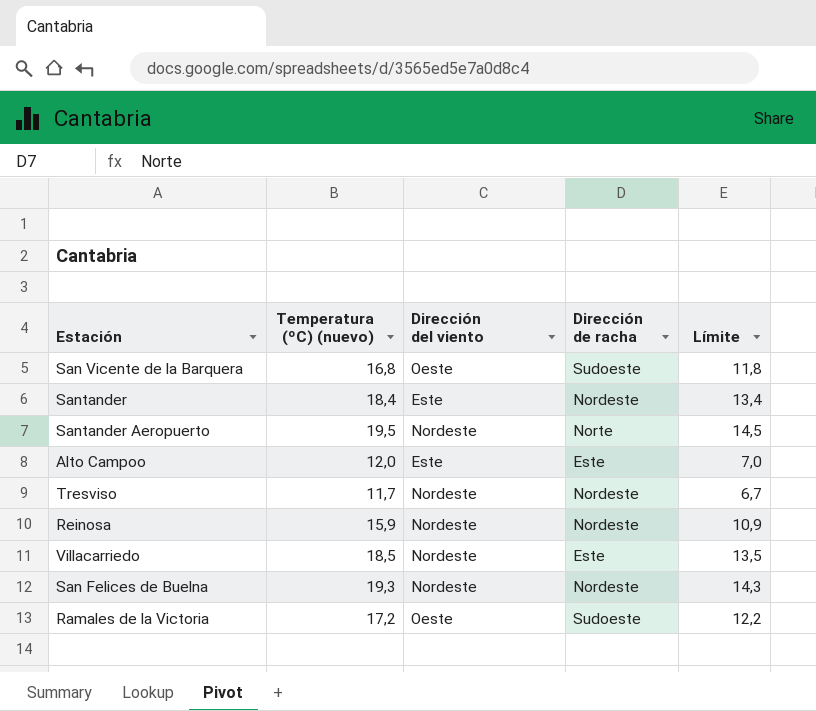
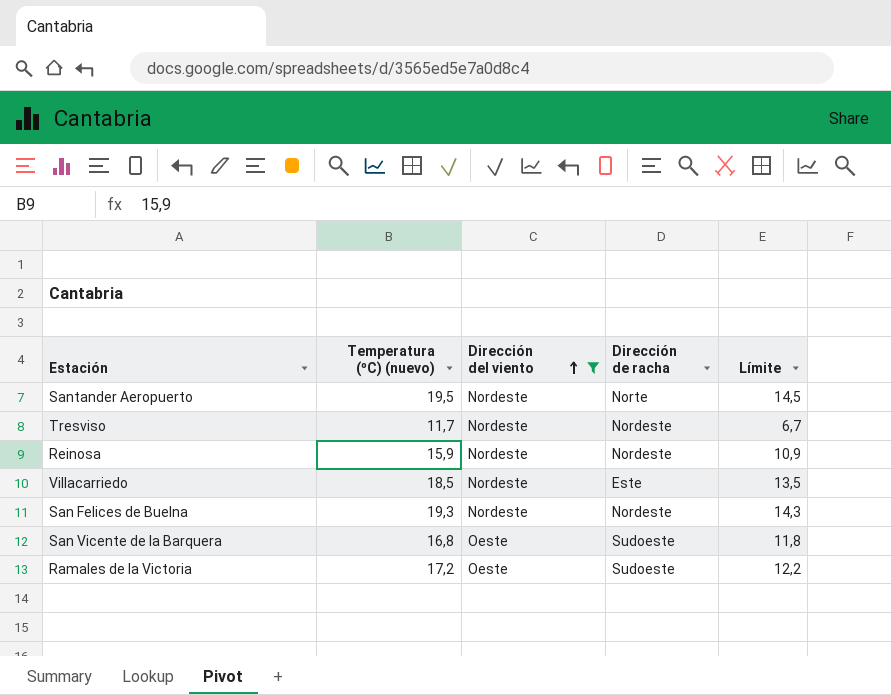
filter: none -> Dirección del viento != Este
row order: none -> Dirección del viento ascending

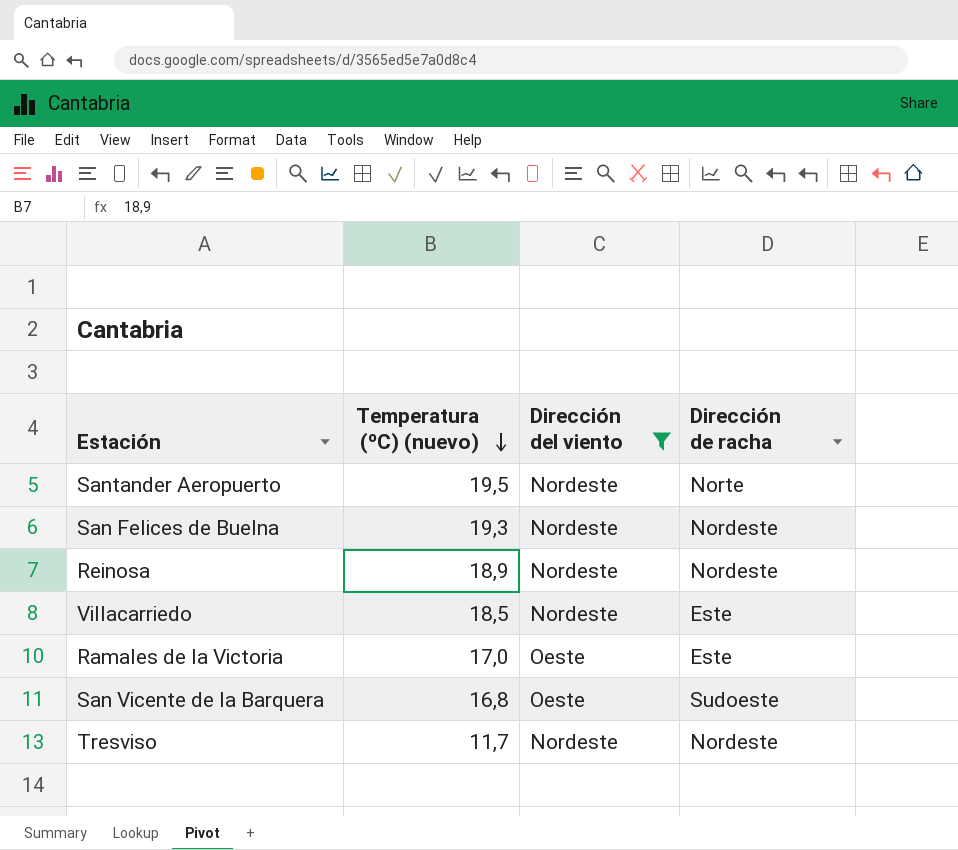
row order: Dirección del viento ascending -> Temperatura (ºC) (nuevo) descending
column Límite | formula: [Temperatura (ºC) (nuevo)] - 5 -> none
Reinosa | Temperatura (ºC) (nuevo): 15,9 -> 18,9
Ramales de la Victoria | Temperatura (ºC) (nuevo): 17,2 -> 17,0
Ramales de la Victoria | Dirección de racha: Sudoeste -> Este

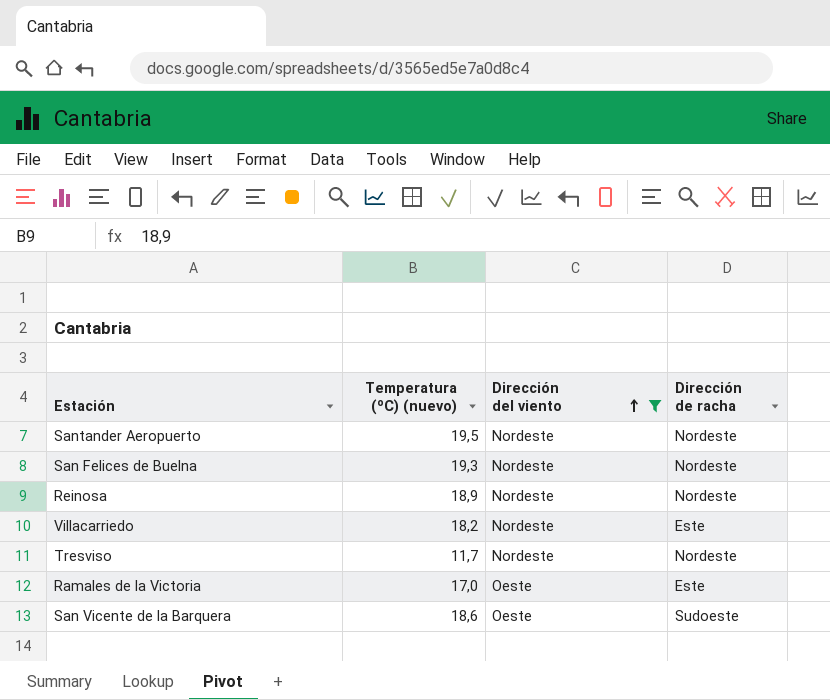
row order: Temperatura (ºC) (nuevo) descending -> Dirección del viento ascending
Santander Aeropuerto | Dirección de racha: Norte -> Nordeste
Villacarriedo | Temperatura (ºC) (nuevo): 18,5 -> 18,2
San Vicente de la Barquera | Temperatura (ºC) (nuevo): 16,8 -> 18,6

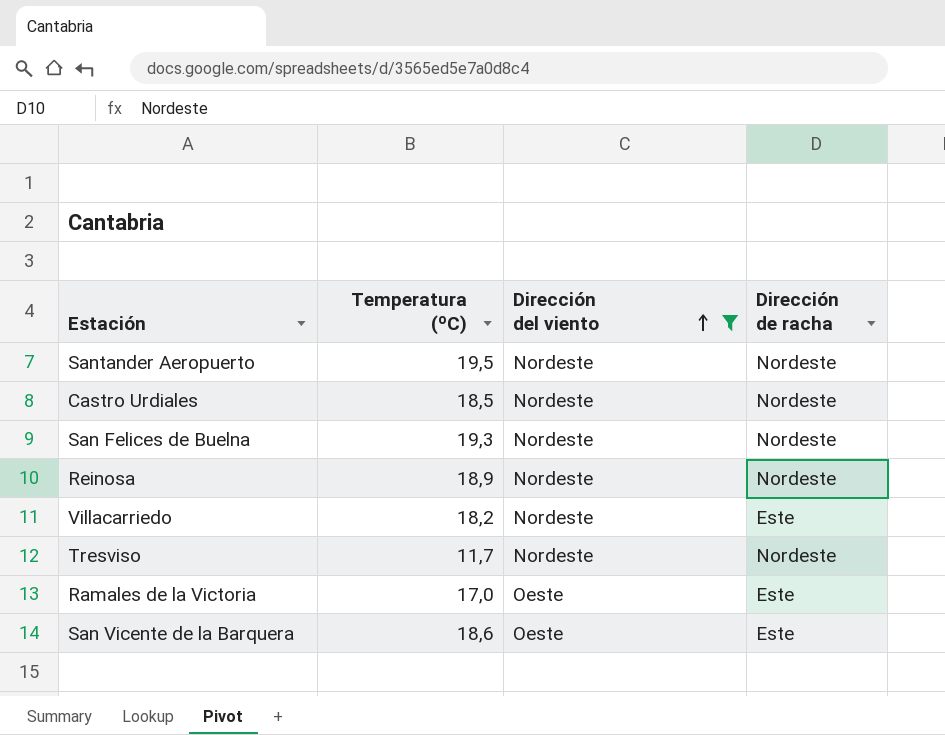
column name: Temperatura (ºC) (nuevo) -> Temperatura (ºC)
row Castro Urdiales: none -> 18,5 | Nordeste | Nordeste
San Vicente de la Barquera | Dirección de racha: Sudoeste -> Este

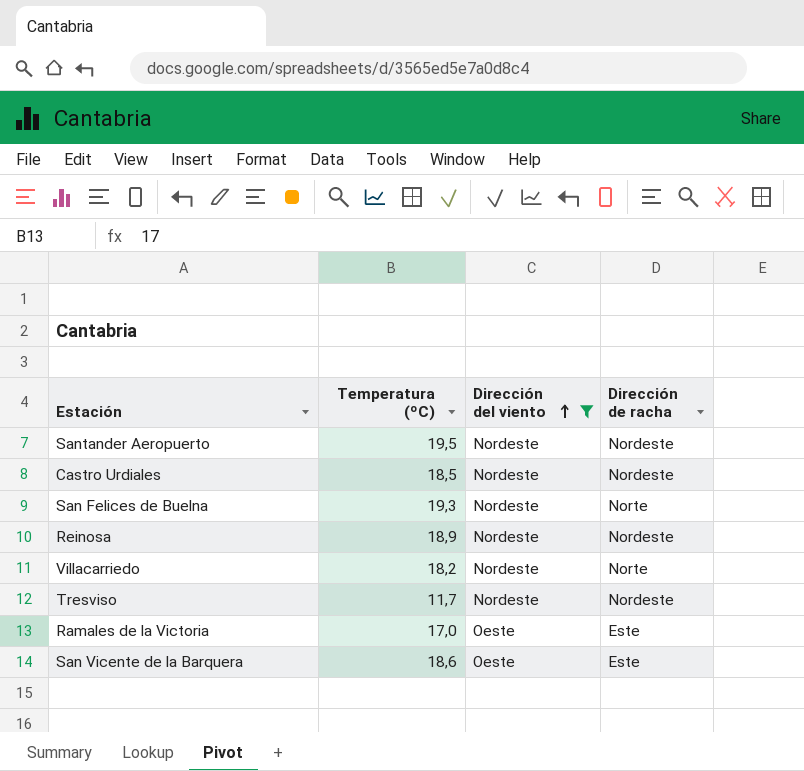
San Felices de Buelna | Dirección de racha: Nordeste -> Norte
Villacarriedo | Dirección de racha: Este -> Norte

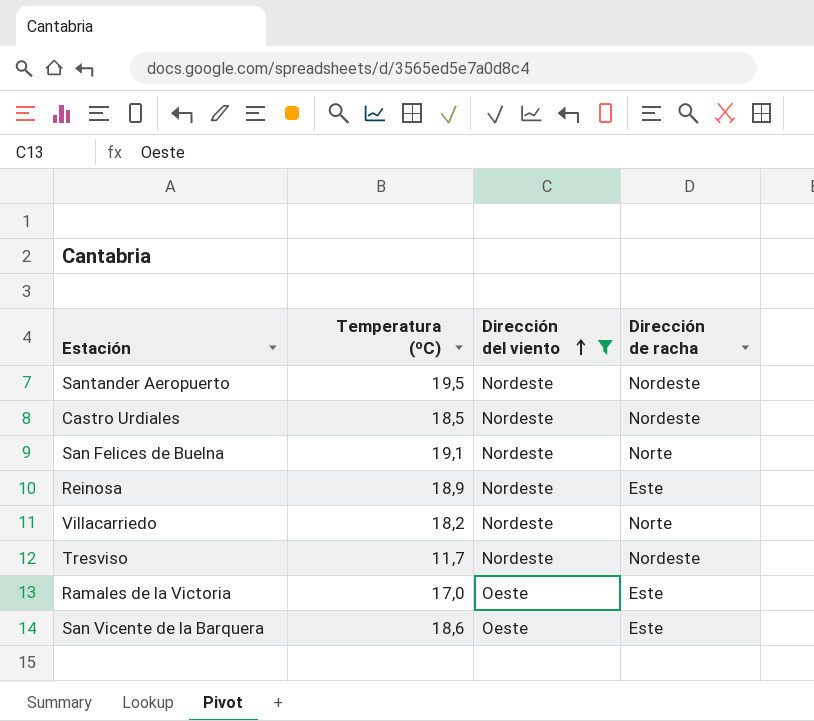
San Felices de Buelna | Temperatura (ºC): 19,3 -> 19,1
Reinosa | Dirección de racha: Nordeste -> Este

